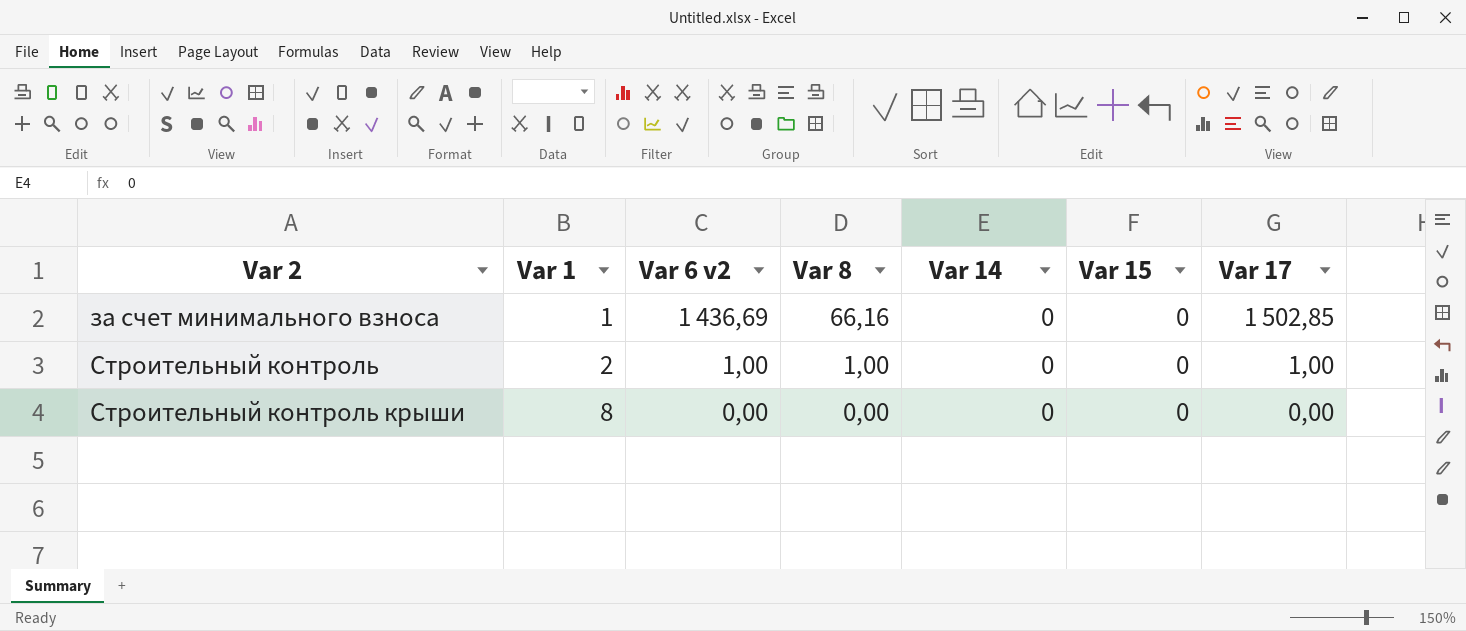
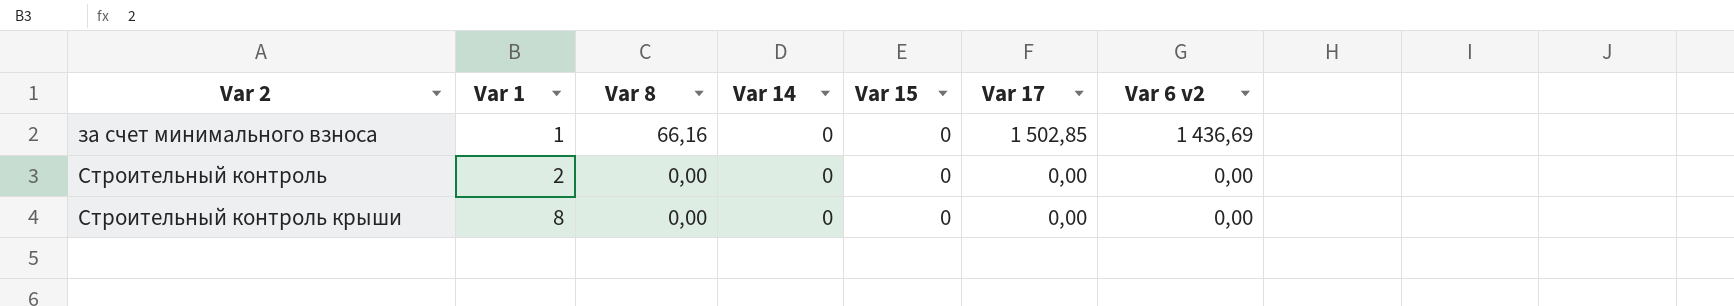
column Var 6 v2 | position: 3 -> 7
Строительный контроль | Var 8: 1,00 -> 0,00
Строительный контроль | Var 17: 1,00 -> 0,00
Строительный контроль | Var 6 v2: 1,00 -> 0,00

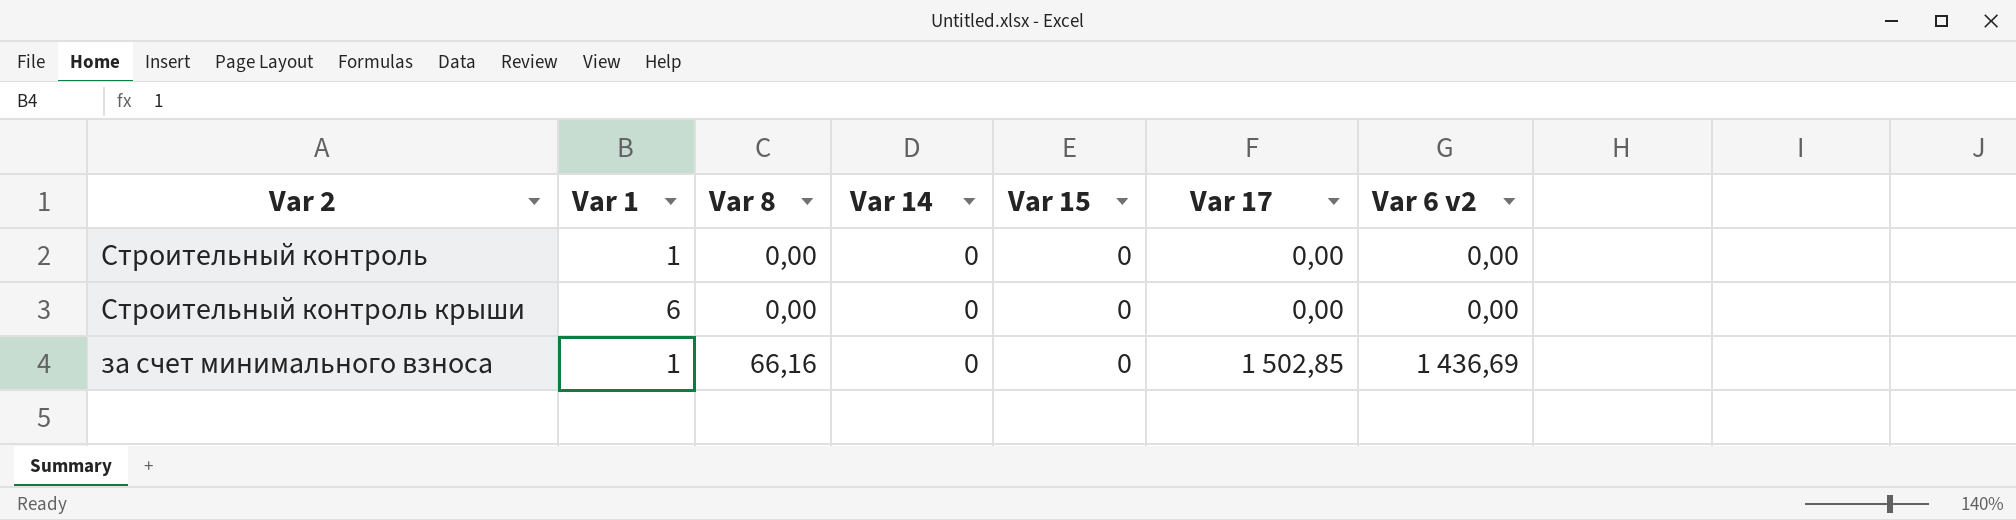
row order: Var 2 ascending -> Var 8 ascending
Строительный контроль | Var 1: 2 -> 1
Строительный контроль крыши | Var 1: 8 -> 6

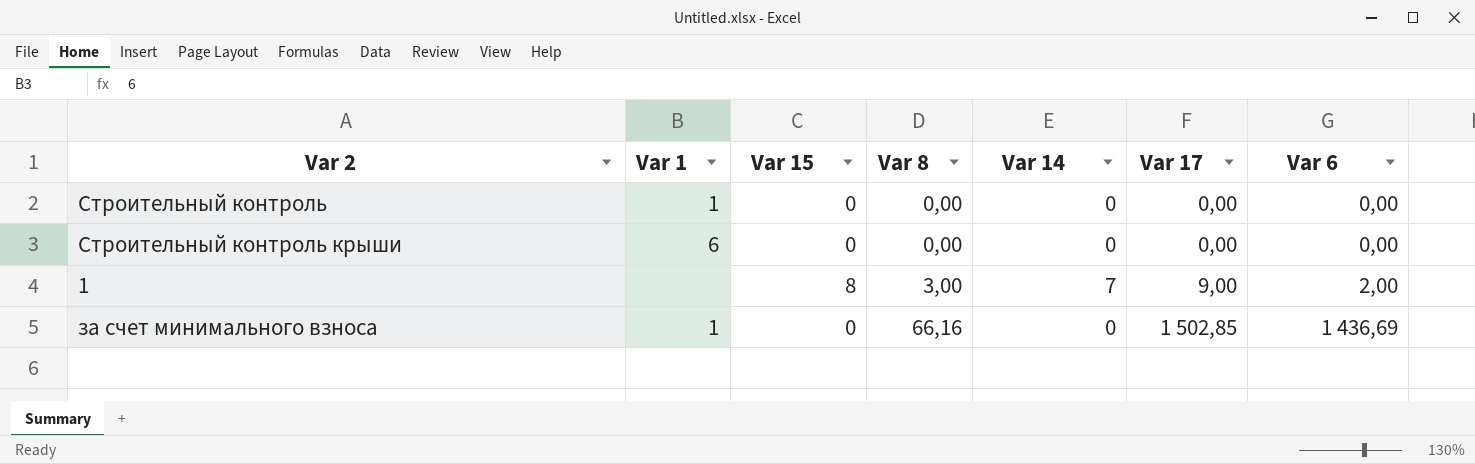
column Var 15 | position: 5 -> 3
column name: Var 6 v2 -> Var 6
row 1: none -> none | 8 | 3,00 | 7 | 9,00 | 2,00

